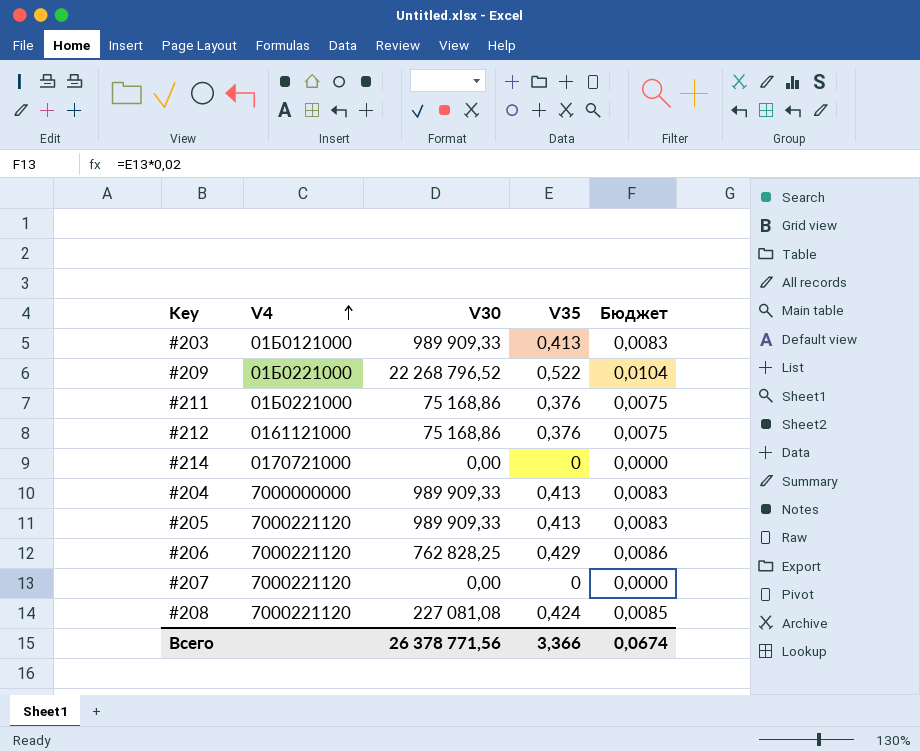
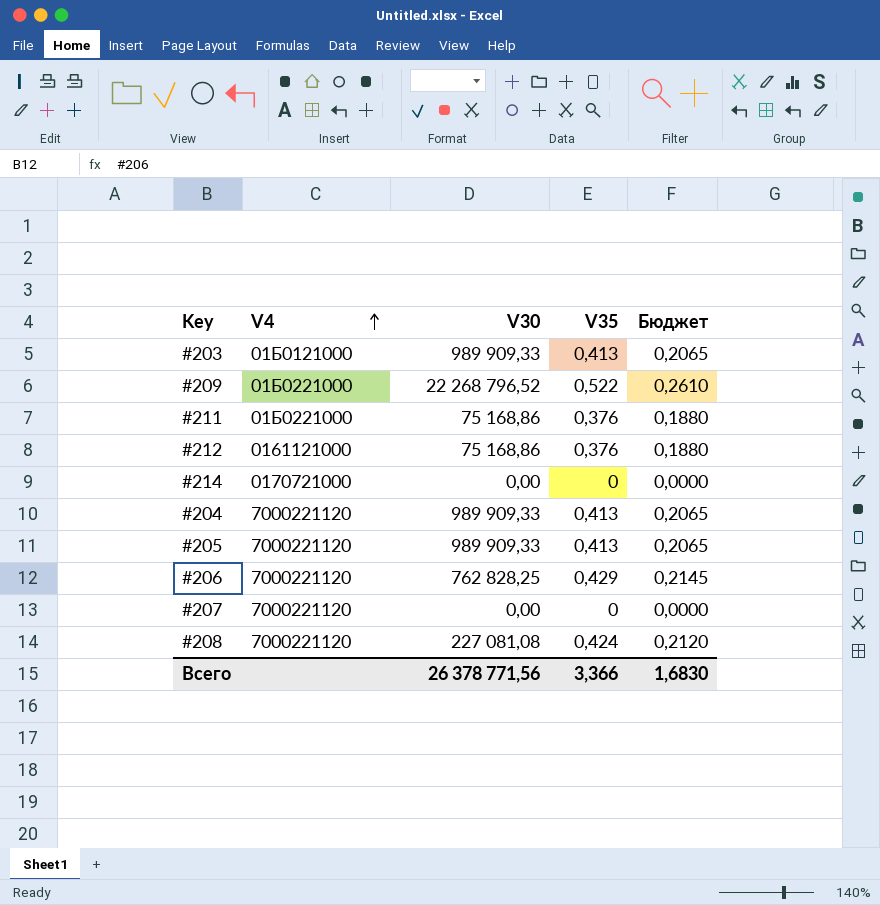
column Бюджет | formula: [V35] * 0,02 -> [V35] * 0,5
#204 | V4: 7000000000 -> 7000221120
Всего | Бюджет: 0,0674 -> 1,6830

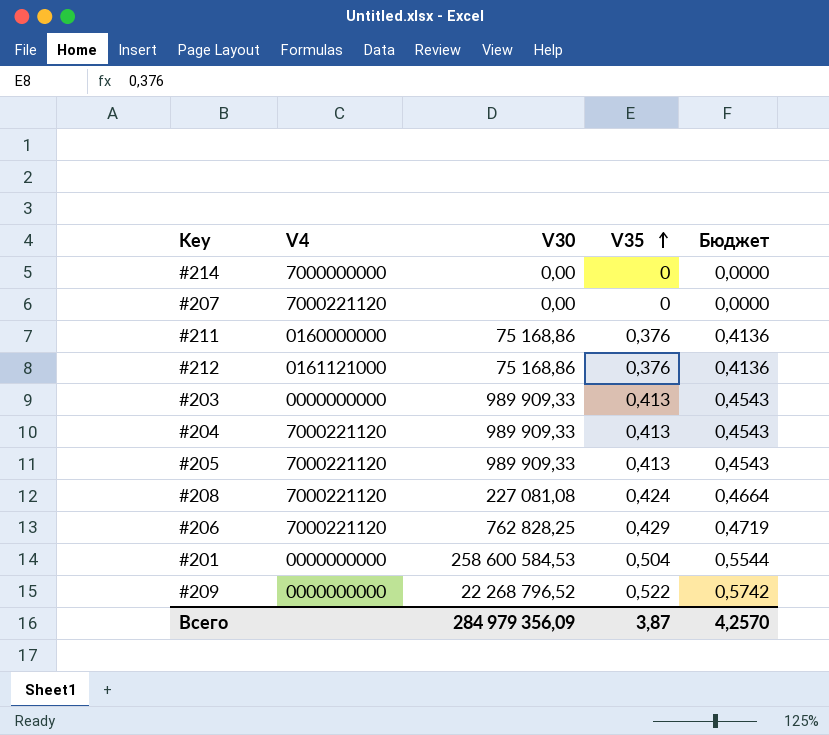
row order: V4 ascending -> V35 ascending
column Бюджет | formula: [V35] * 0,5 -> [V35] * 1,1
#214 | V4: 0170721000 -> 7000000000
#211 | V4: 01Б0221000 -> 0160000000
#203 | V4: 01Б0121000 -> 0000000000
row #201: none -> 0000000000 | 258 600 584,53 | 0,504 | 0,5544
#209 | V4: 01Б0221000 -> 0000000000
Всего | V30: 26 378 771,56 -> 284 979 356,09
Всего | V35: 3,366 -> 3,87
Всего | Бюджет: 1,6830 -> 4,2570

